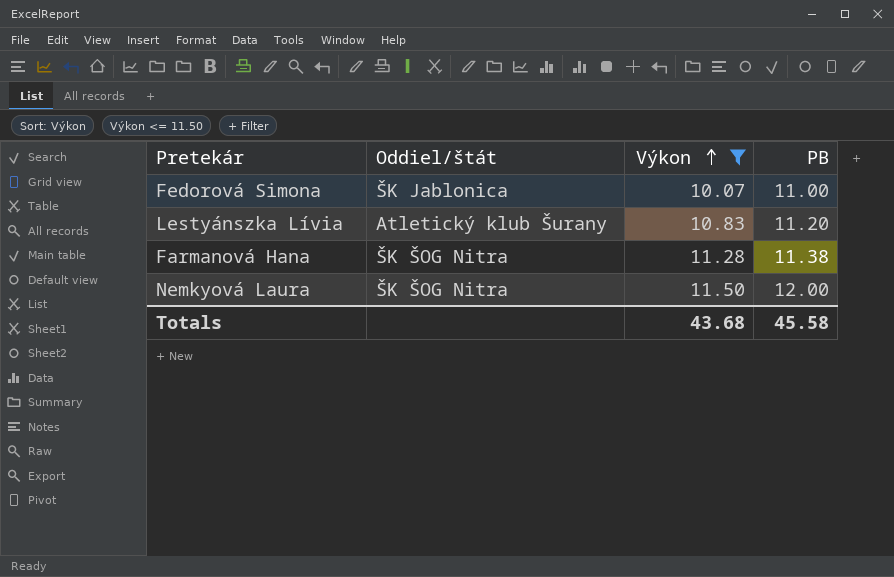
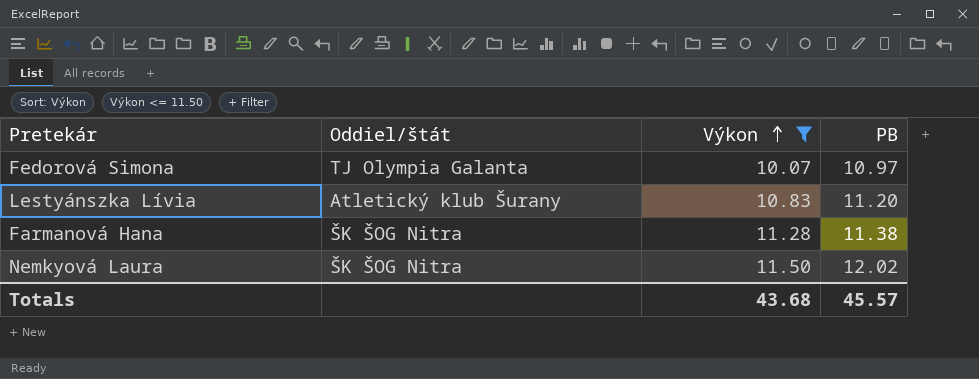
Fedorová Simona | Oddiel/štát: ŠK Jablonica -> TJ Olympia Galanta
Fedorová Simona | PB: 11.00 -> 10.97
Nemkyová Laura | PB: 12.00 -> 12.02
Totals | PB: 45.58 -> 45.57

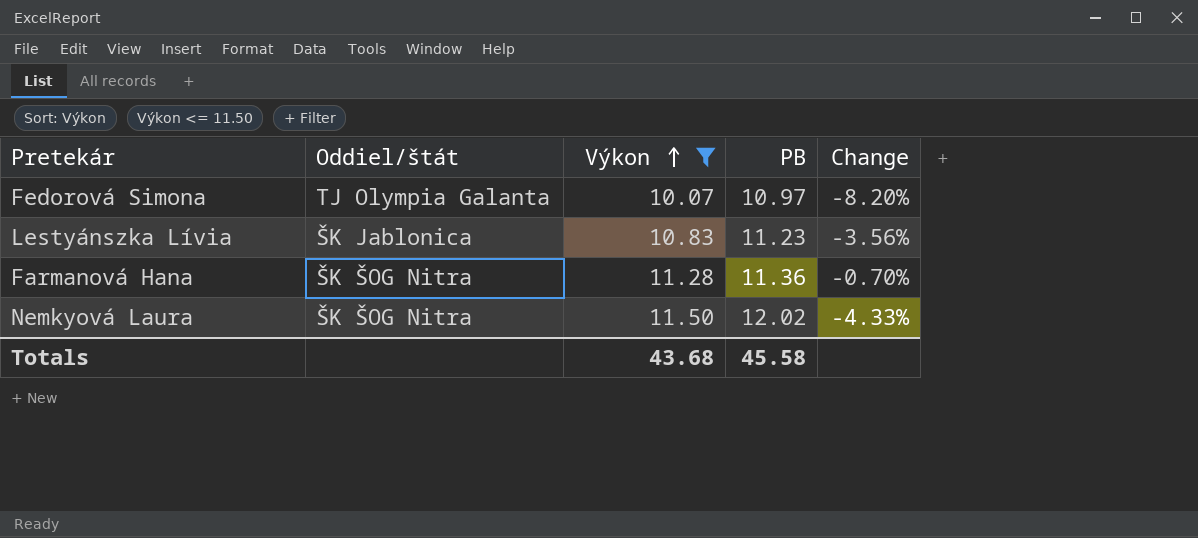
column Change | formula: none -> ([Výkon] - [PB]) / [PB]
Lestyánszka Lívia | Oddiel/štát: Atletický klub Šurany -> ŠK Jablonica
Lestyánszka Lívia | PB: 11.20 -> 11.23
Farmanová Hana | PB: 11.38 -> 11.36
Totals | PB: 45.57 -> 45.58

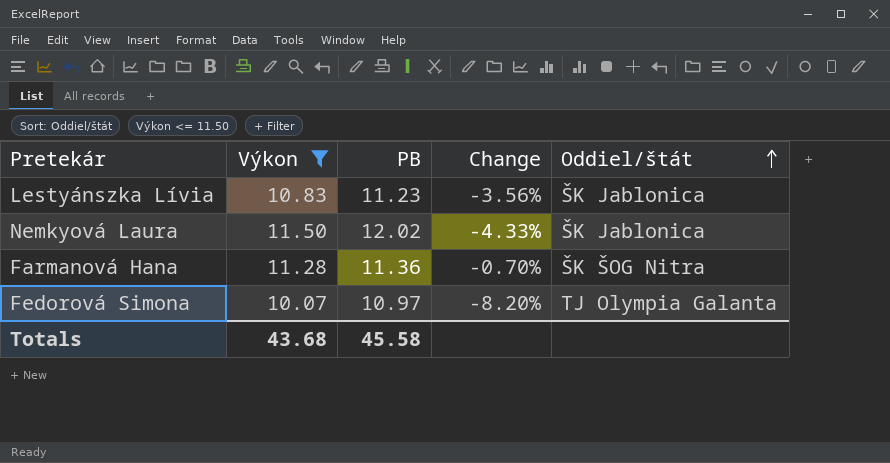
row order: Výkon ascending -> Oddiel/štát ascending
column Oddiel/štát | position: 2 -> 5
Nemkyová Laura | Oddiel/štát: ŠK ŠOG Nitra -> ŠK Jablonica

